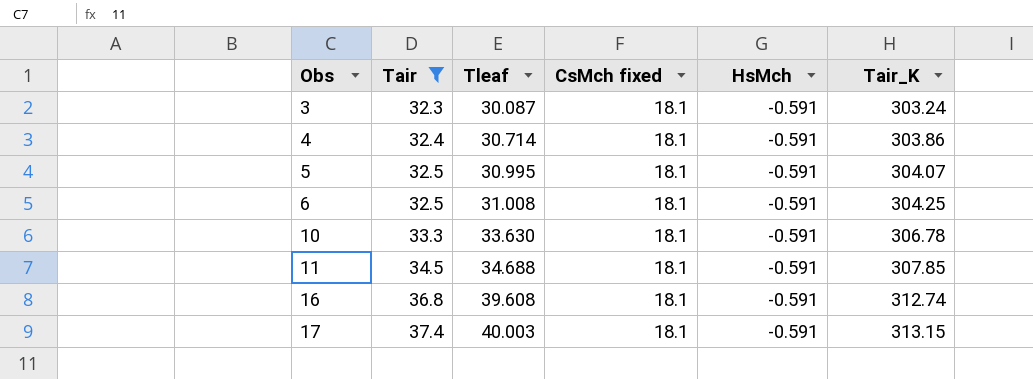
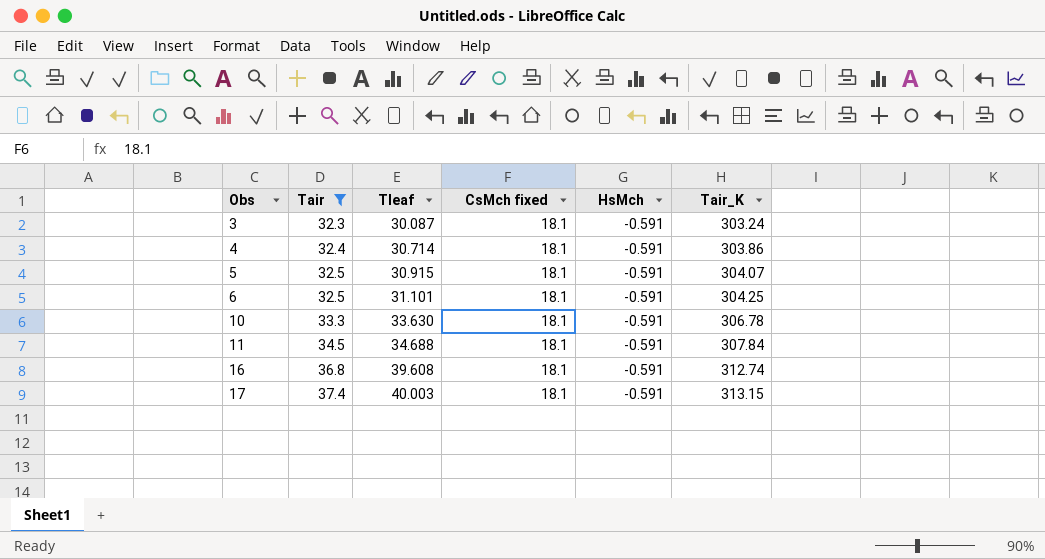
5 | Tleaf: 30.995 -> 30.915
6 | Tleaf: 31.008 -> 31.101
11 | Tair_K: 307.85 -> 307.84

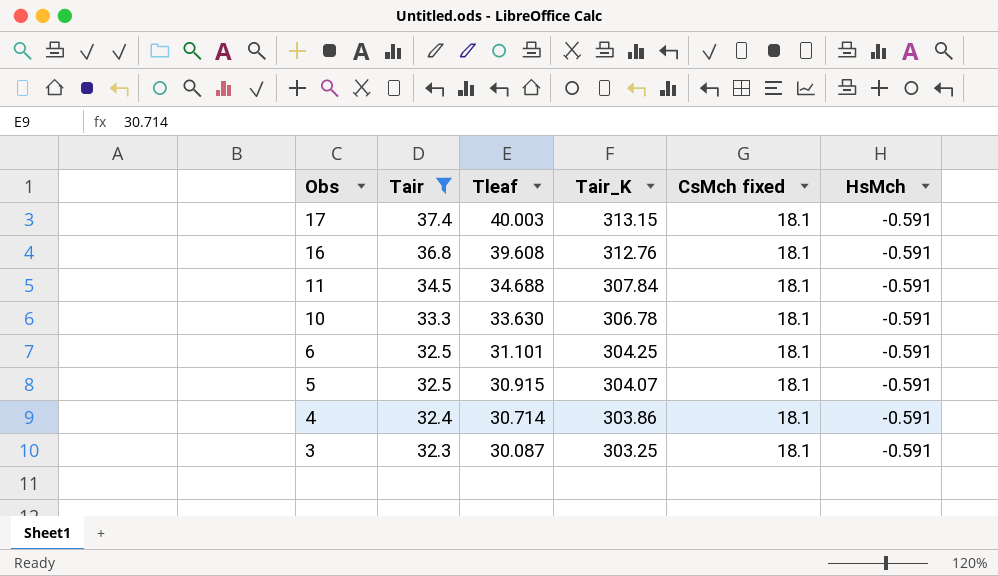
row order: Obs ascending -> Obs descending
column Tair_K | position: 6 -> 4
16 | Tair_K: 312.74 -> 312.76
3 | Tair_K: 303.24 -> 303.25

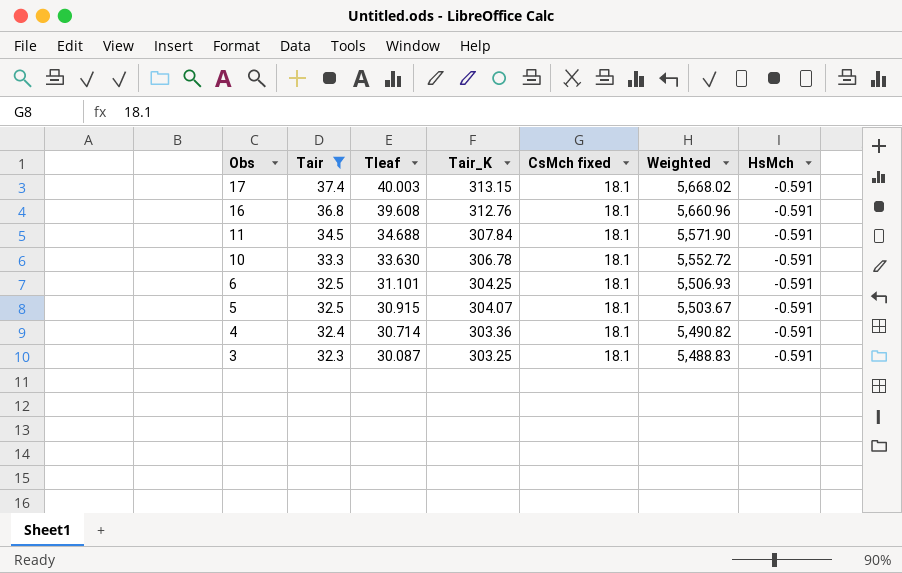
column Weighted | formula: none -> [Tair_K] * [CsMch fixed]
4 | Tair_K: 303.86 -> 303.36

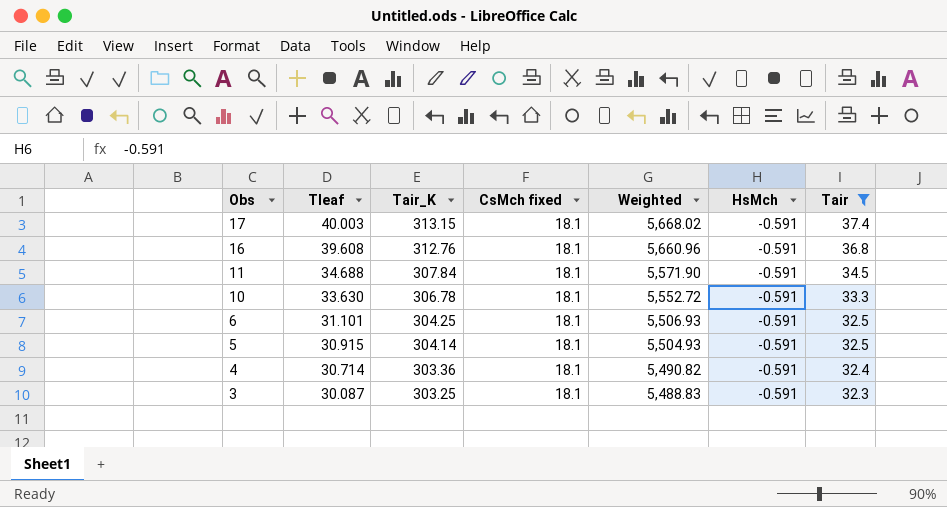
column Tair | position: 2 -> 7
5 | Tair_K: 304.07 -> 304.14
5 | Weighted: 5,503.67 -> 5,504.93

